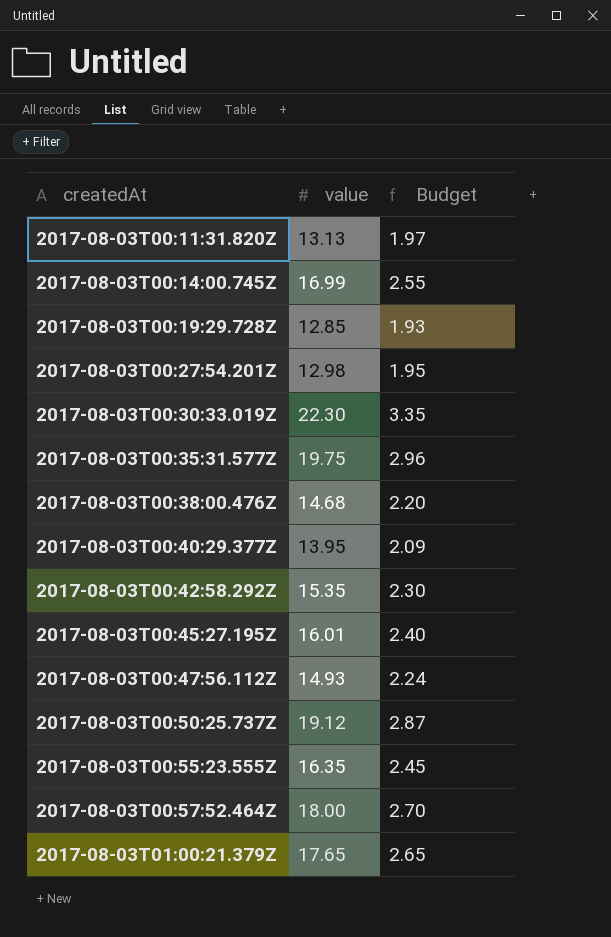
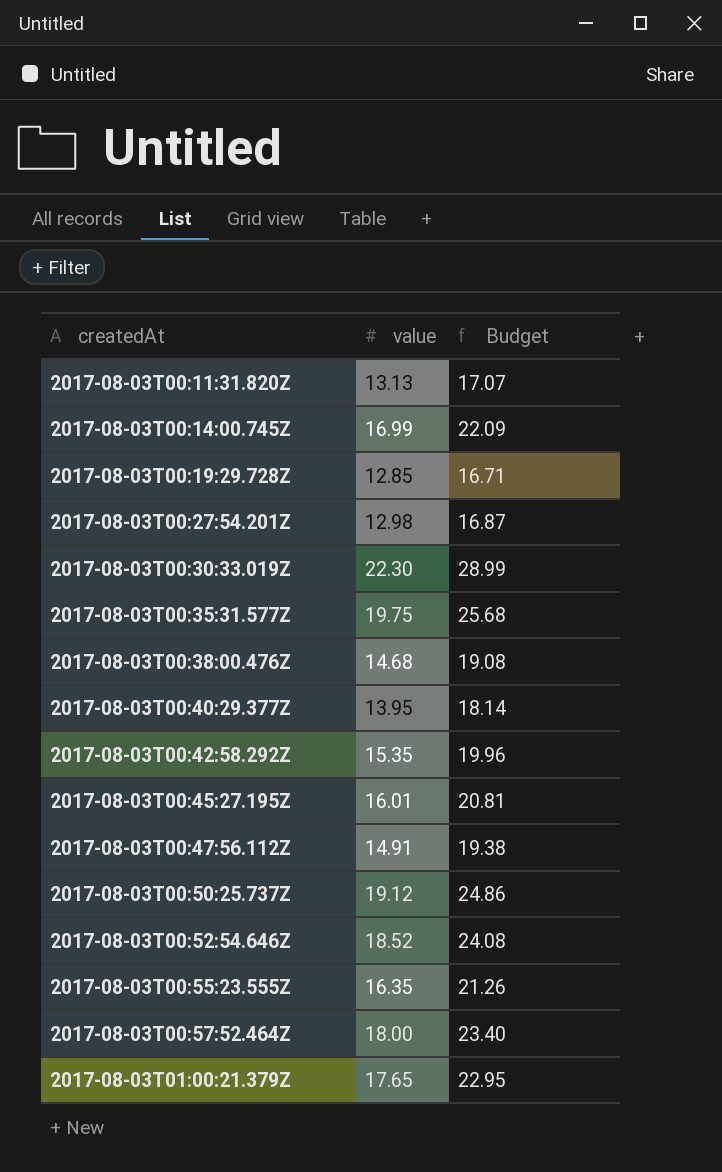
column Budget | formula: [value] * 0.15 -> [value] * 1.3
2017-08-03T00:47:56.112Z | value: 14.93 -> 14.91
row 2017-08-03T00:52:54.646Z: none -> 18.52 | 24.08

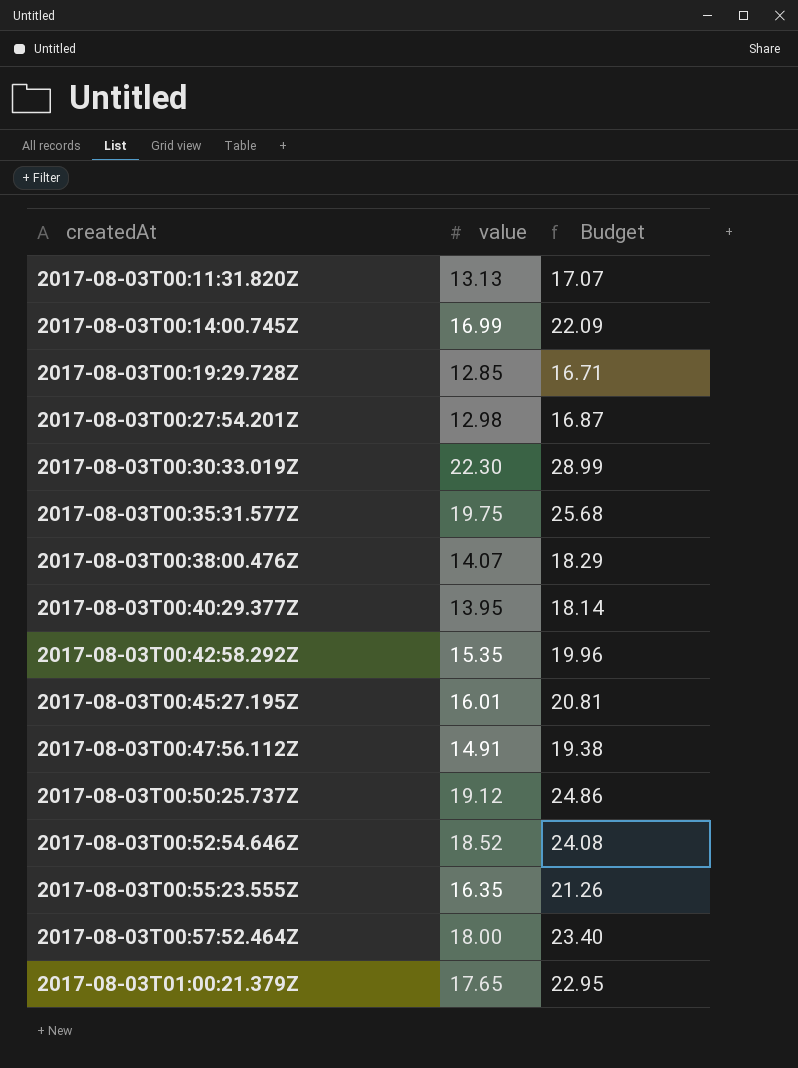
2017-08-03T00:38:00.476Z | value: 14.68 -> 14.07
2017-08-03T00:38:00.476Z | Budget: 19.08 -> 18.29

